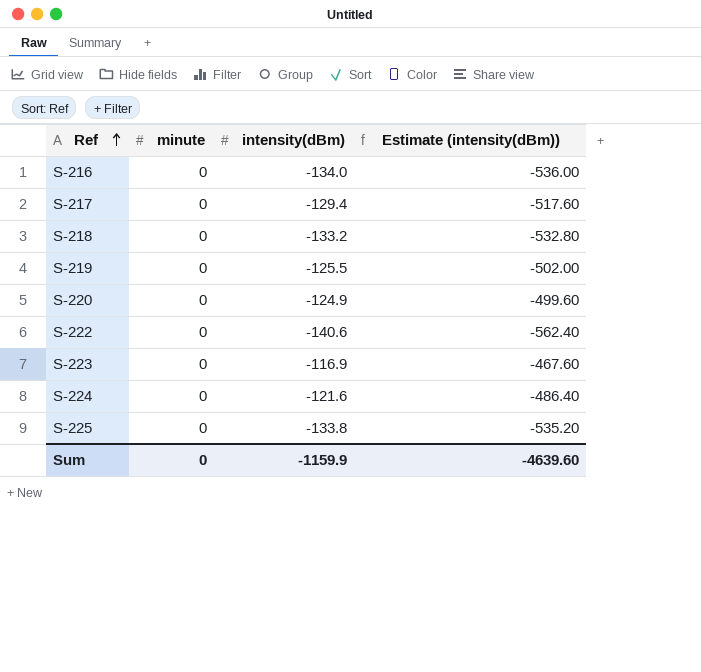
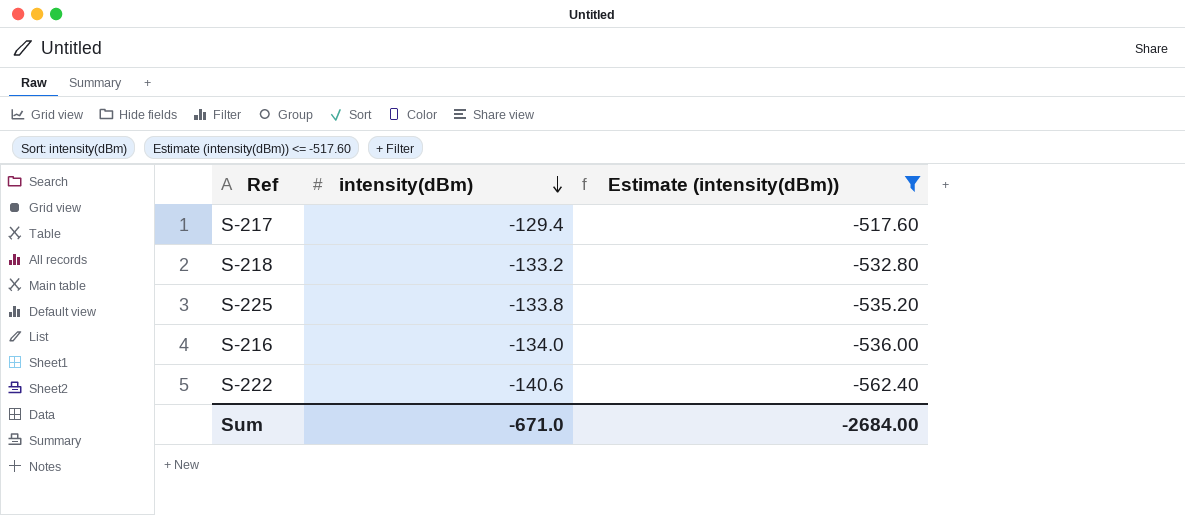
filter: none -> Estimate (intensity(dBm)) <= -517.60
row order: Ref ascending -> intensity(dBm) descending
column minute | position: 2 -> none
Sum | intensity(dBm): -1159.9 -> -671.0
Sum | Estimate (intensity(dBm)): -4639.60 -> -2684.00

